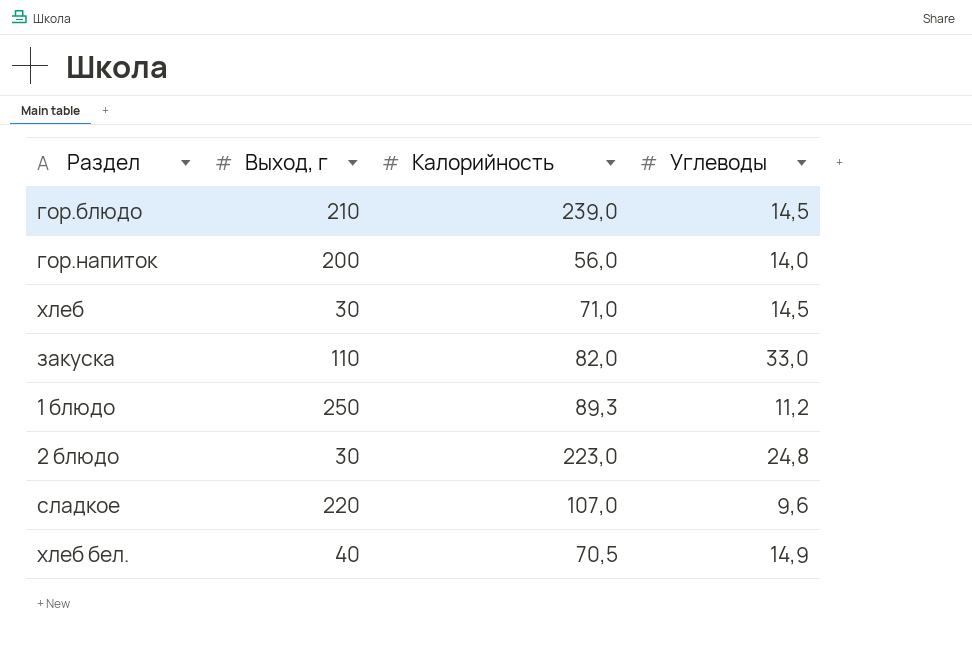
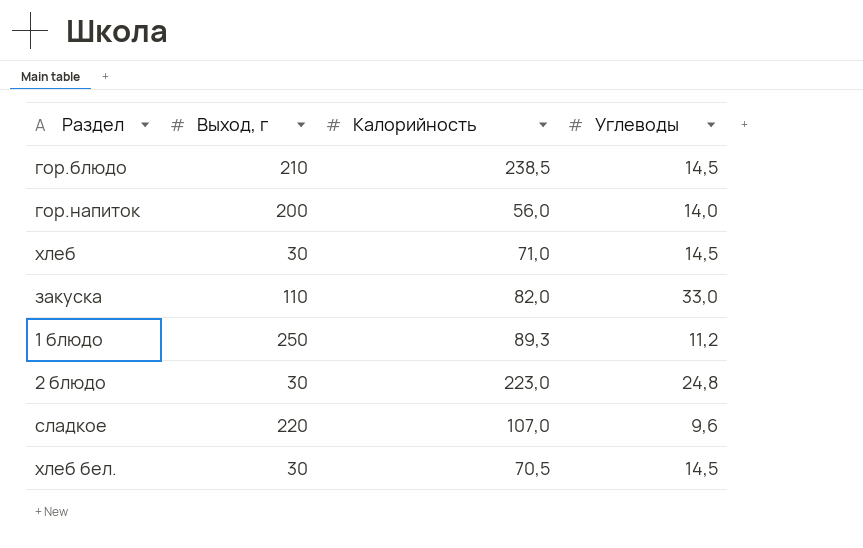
гор.блюдо | Калорийность: 239,0 -> 238,5
хлеб бел. | Выход, г: 40 -> 30
хлеб бел. | Углеводы: 14,9 -> 14,5

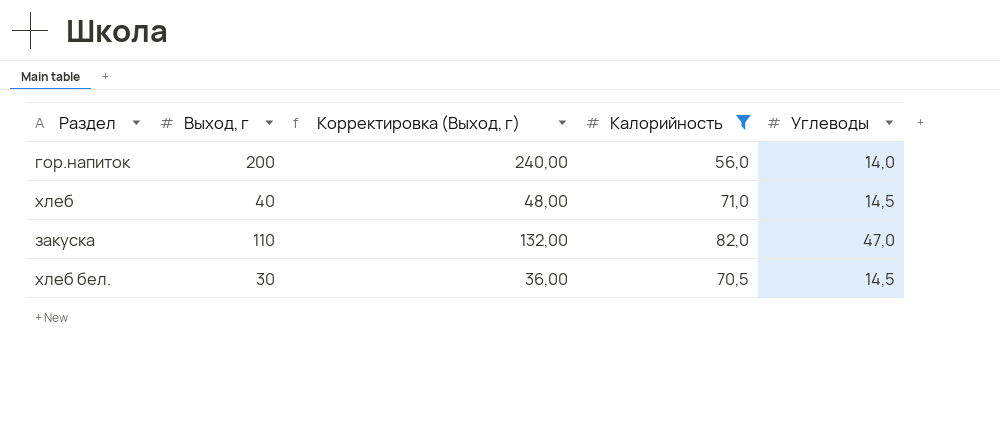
filter: none -> Калорийность <= 82,0
column Корректировка (Выход, г) | formula: none -> [Выход, г] * 1,2
хлеб | Выход, г: 30 -> 40
закуска | Углеводы: 33,0 -> 47,0

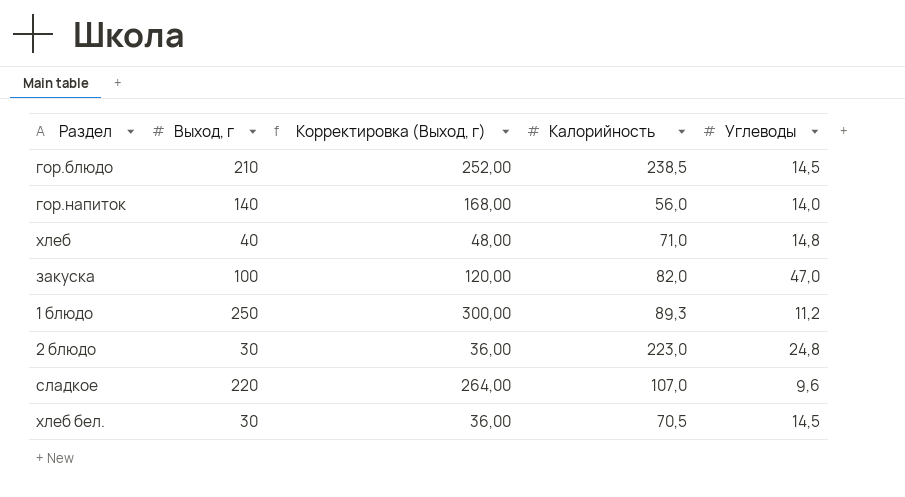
filter: Калорийность <= 82,0 -> none
гор.напиток | Выход, г: 200 -> 140
гор.напиток | Корректировка (Выход, г): 240,00 -> 168,00
хлеб | Углеводы: 14,5 -> 14,8
закуска | Выход, г: 110 -> 100
закуска | Корректировка (Выход, г): 132,00 -> 120,00

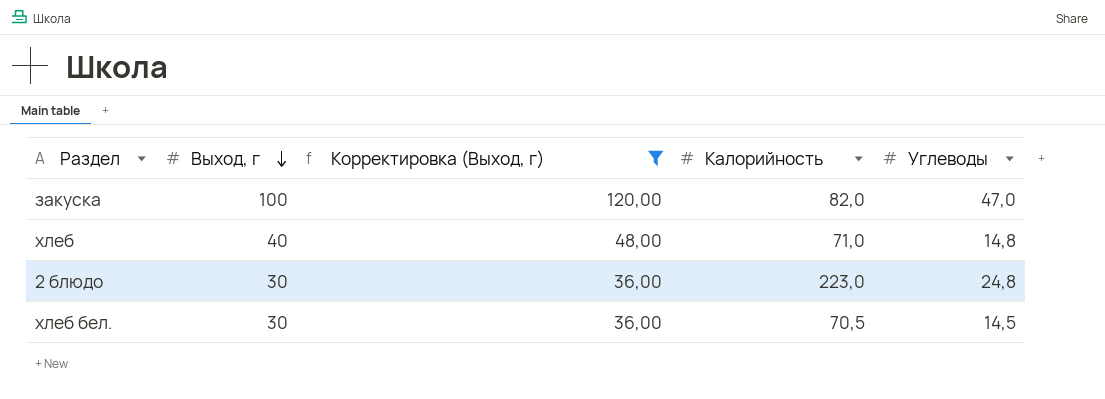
filter: none -> Корректировка (Выход, г) <= 120,00
row order: none -> Выход, г descending

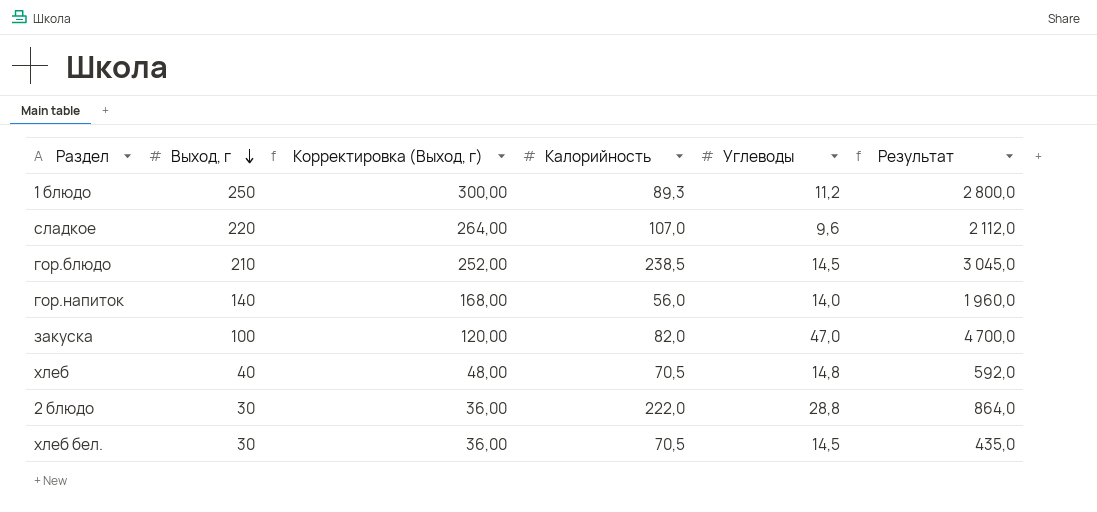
filter: Корректировка (Выход, г) <= 120,00 -> none
column Результат | formula: none -> [Выход, г] * [Углеводы]
хлеб | Калорийность: 71,0 -> 70,5
2 блюдо | Калорийность: 223,0 -> 222,0
2 блюдо | Углеводы: 24,8 -> 28,8

